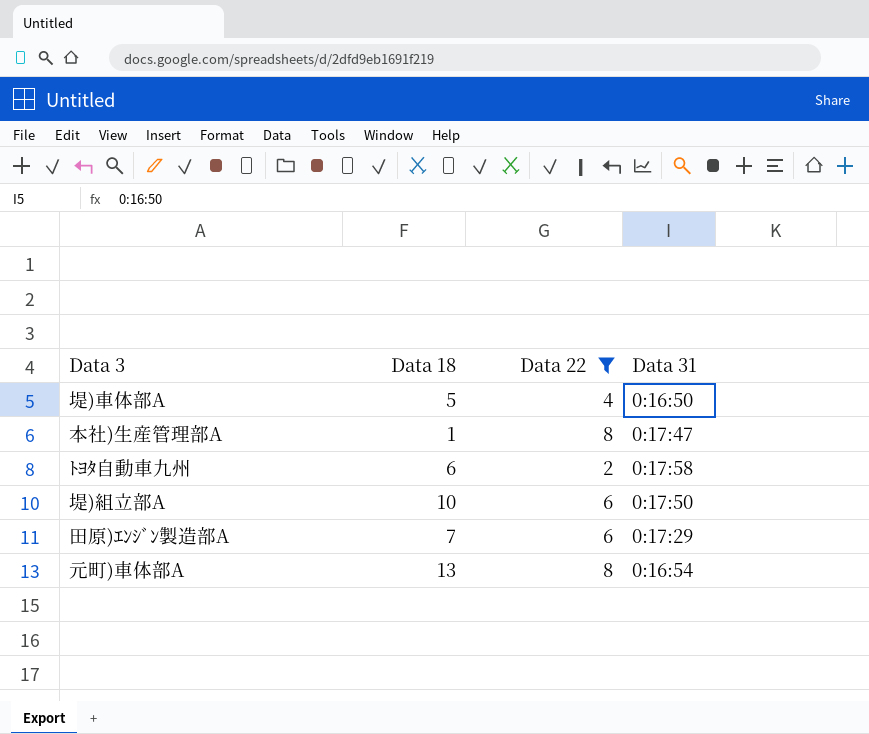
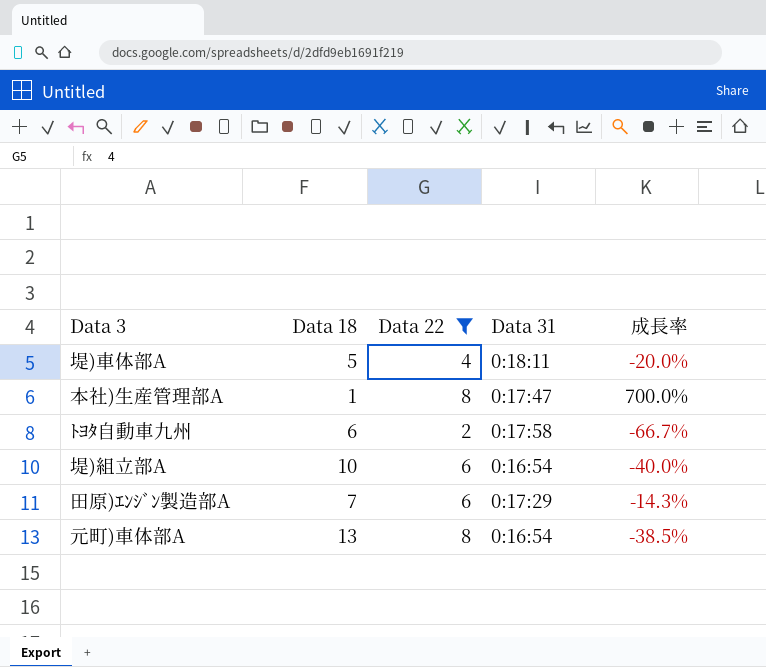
column 成長率 | formula: none -> ([Data 22] - [Data 18]) / [Data 18]
堤)車体部A | Data 31: 0:16:50 -> 0:18:11
堤)組立部A | Data 31: 0:17:50 -> 0:16:54

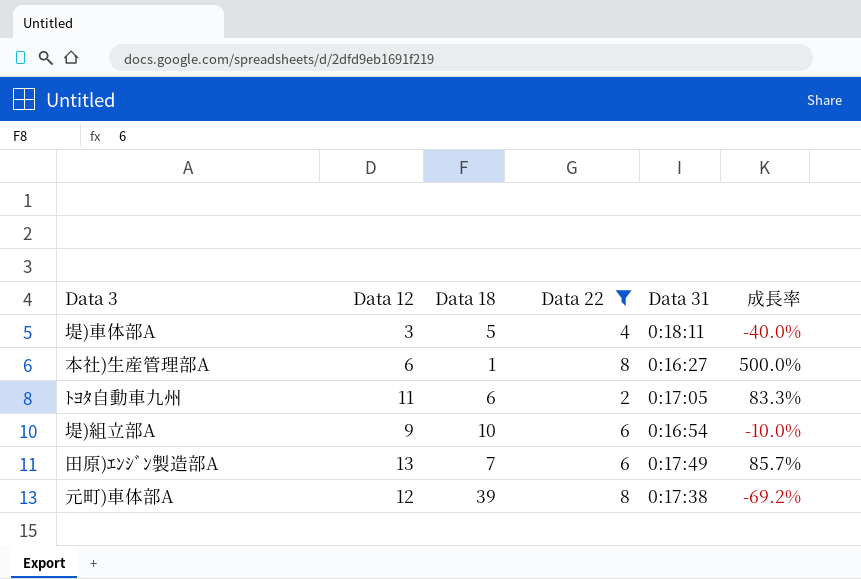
column Data 12 | position: none -> 2
column 成長率 | formula: ([Data 22] - [Data 18]) / [Data 18] -> ([Data 12] - [Data 18]) / [Data 18]
本社)生産管理部A | Data 31: 0:17:47 -> 0:16:27
ﾄﾖﾀ自動車九州 | Data 31: 0:17:58 -> 0:17:05
田原)ｴﾝｼﾞﾝ製造部A | Data 31: 0:17:29 -> 0:17:49
元町)車体部A | Data 18: 13 -> 39
元町)車体部A | Data 31: 0:16:54 -> 0:17:38

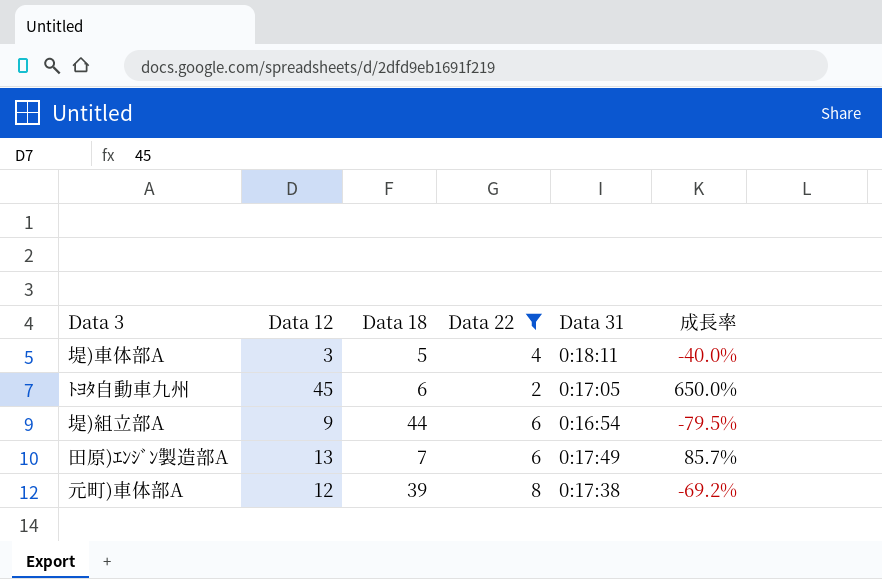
row 本社)生産管理部A: 6 | 1 | 8 | 0:16:27 | 500.0% -> none
ﾄﾖﾀ自動車九州 | Data 12: 11 -> 45
ﾄﾖﾀ自動車九州 | 成長率: 83.3% -> 650.0%
堤)組立部A | Data 18: 10 -> 44
堤)組立部A | 成長率: -10.0% -> -79.5%

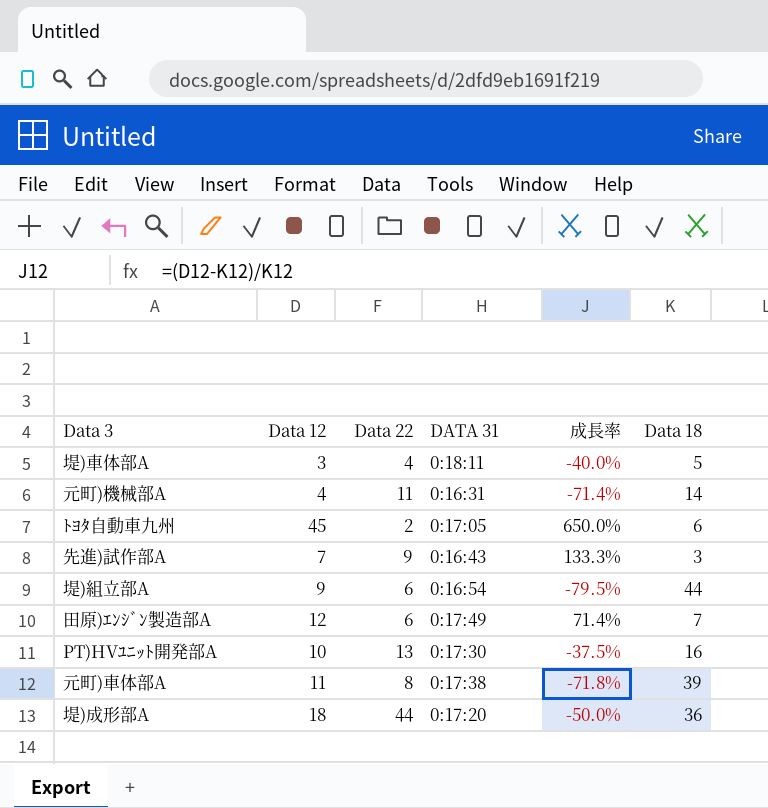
filter: Data 22 <= 8 -> none
column name: Data 31 -> DATA 31
column Data 18 | position: 3 -> 6
田原)ｴﾝｼﾞﾝ製造部A | Data 12: 13 -> 12
田原)ｴﾝｼﾞﾝ製造部A | 成長率: 85.7% -> 71.4%
元町)車体部A | Data 12: 12 -> 11
元町)車体部A | 成長率: -69.2% -> -71.8%

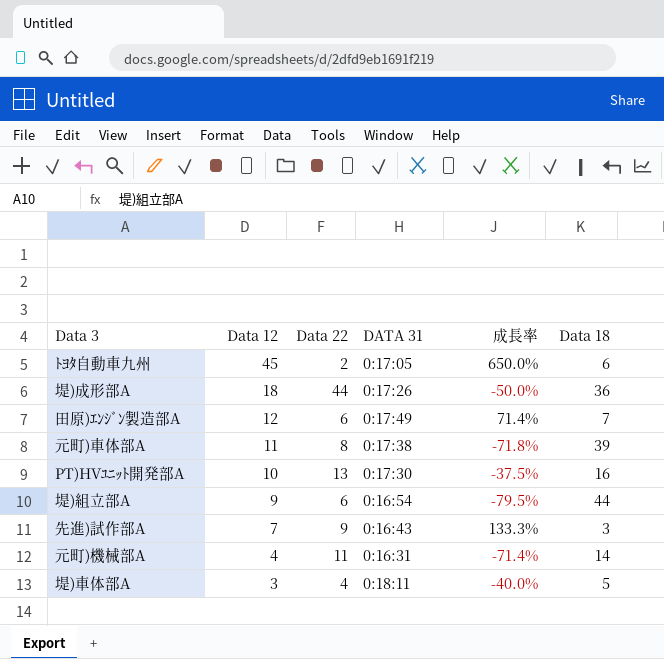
row order: none -> Data 12 descending
堤)成形部A | DATA 31: 0:17:20 -> 0:17:26

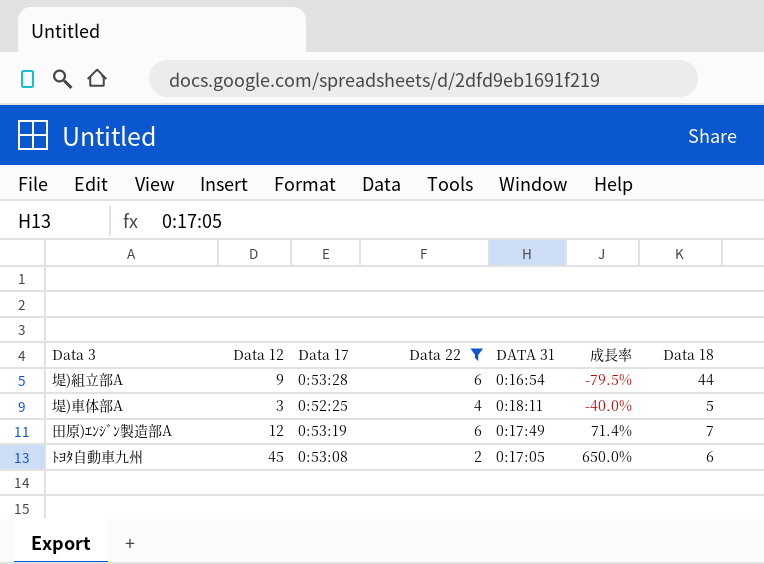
filter: none -> Data 22 <= 6
row order: Data 12 descending -> 成長率 ascending
column Data 17 | position: none -> 3

